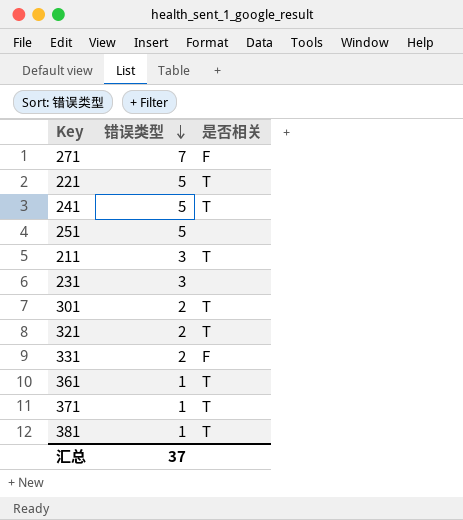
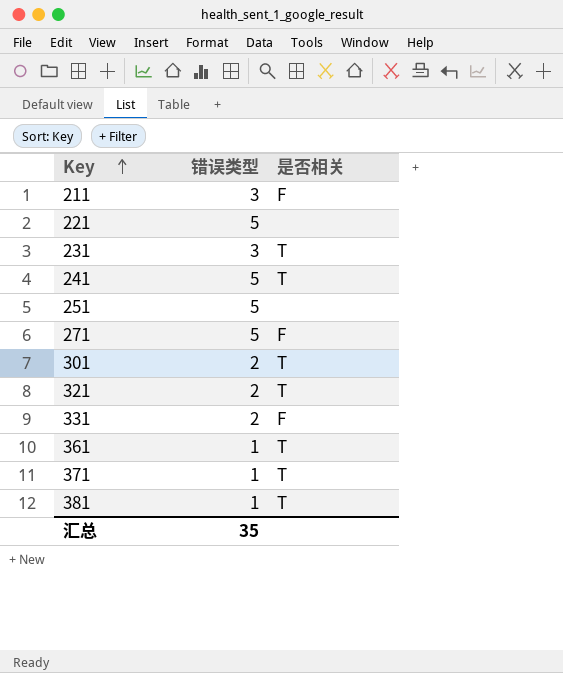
row order: 错误类型 descending -> Key ascending
211 | 是否相关: T -> F
221 | 是否相关: T -> none
231 | 是否相关: none -> T
271 | 错误类型: 7 -> 5
汇总 | 错误类型: 37 -> 35

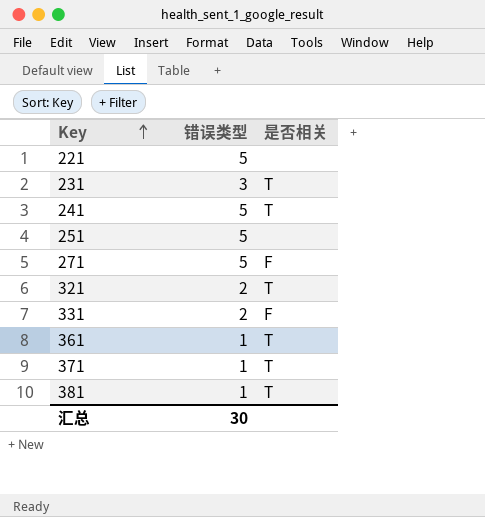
row 211: 3 | F -> none
row 301: 2 | T -> none
汇总 | 错误类型: 35 -> 30

